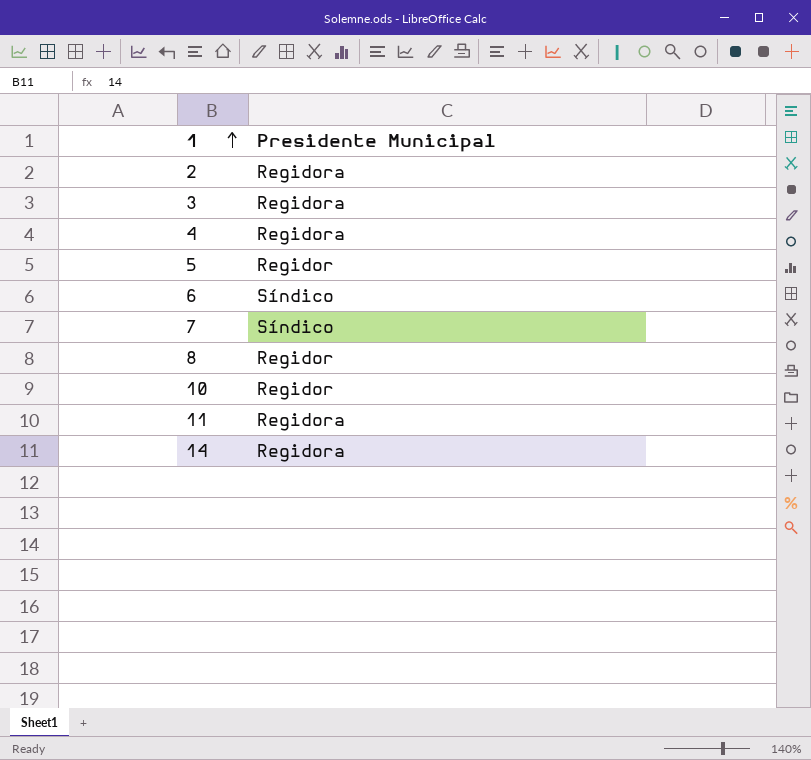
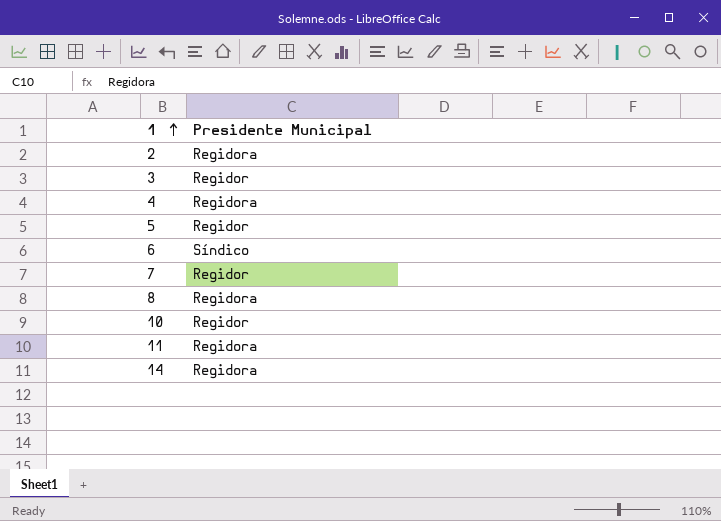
3 | Presidente Municipal: Regidora -> Regidor
7 | Presidente Municipal: Síndico -> Regidor
8 | Presidente Municipal: Regidor -> Regidora

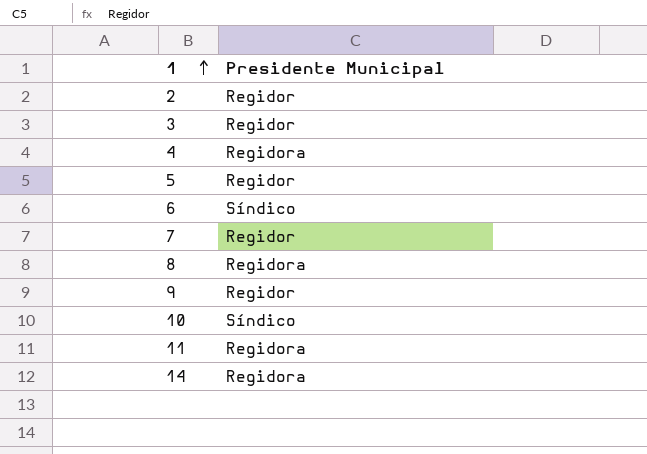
2 | Presidente Municipal: Regidora -> Regidor
row 9: none -> Regidor
10 | Presidente Municipal: Regidor -> Síndico

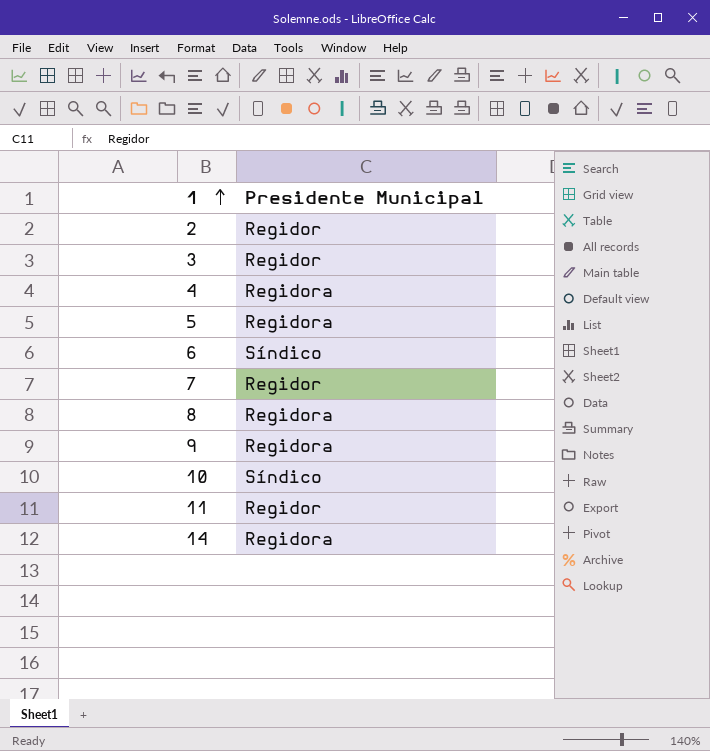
5 | Presidente Municipal: Regidor -> Regidora
9 | Presidente Municipal: Regidor -> Regidora
11 | Presidente Municipal: Regidora -> Regidor

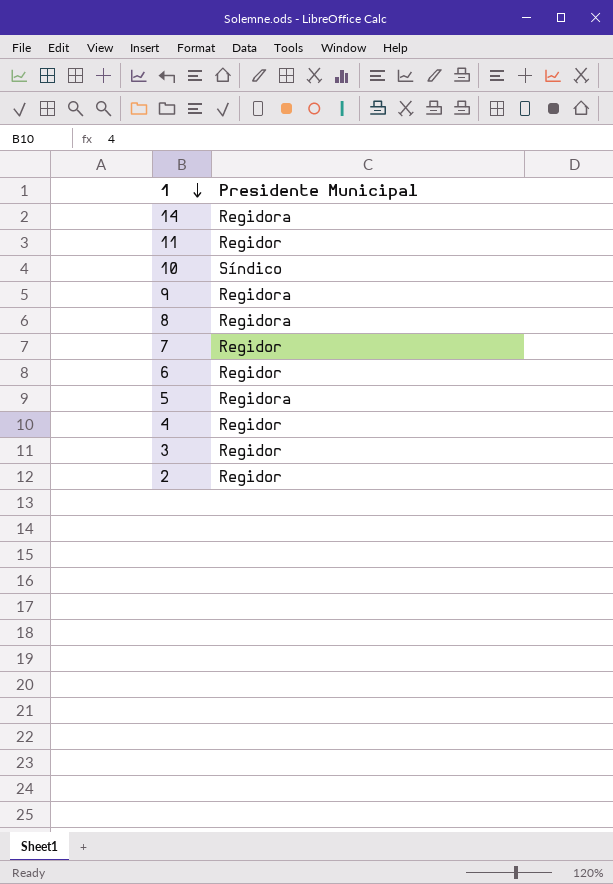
row order: 1 ascending -> 1 descending
6 | Presidente Municipal: Síndico -> Regidor
4 | Presidente Municipal: Regidora -> Regidor

